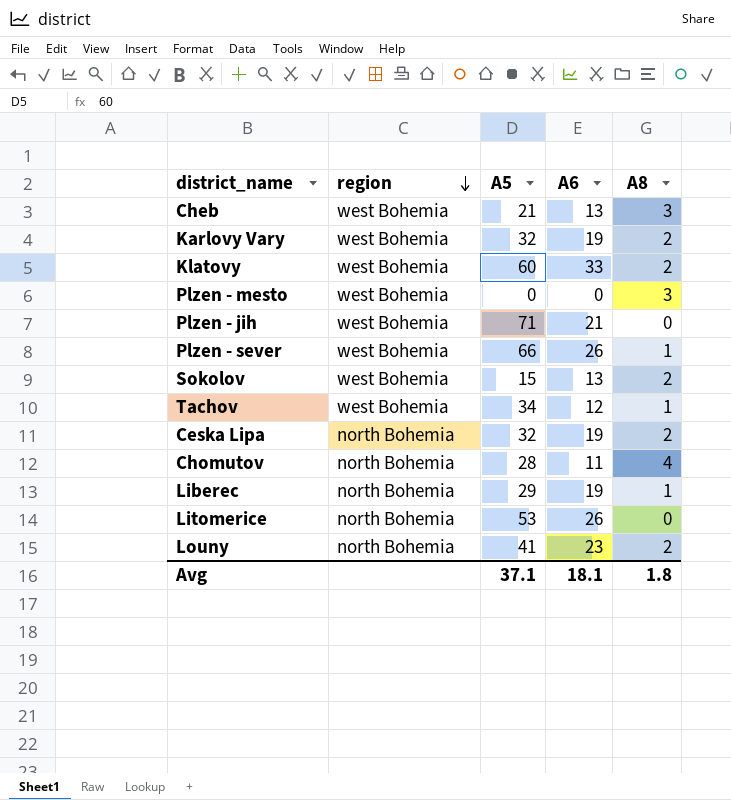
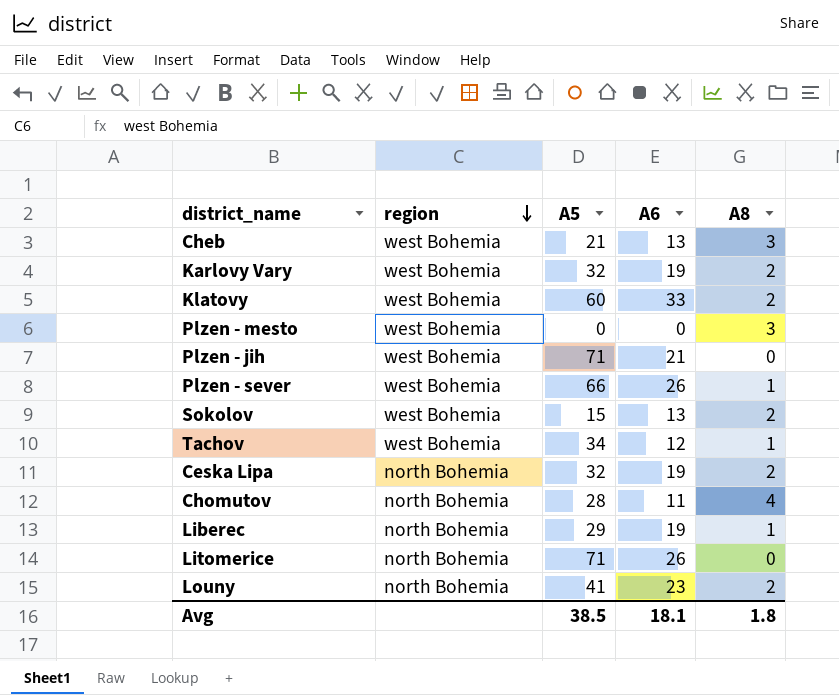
Litomerice | A5: 53 -> 71
Avg | A5: 37.1 -> 38.5

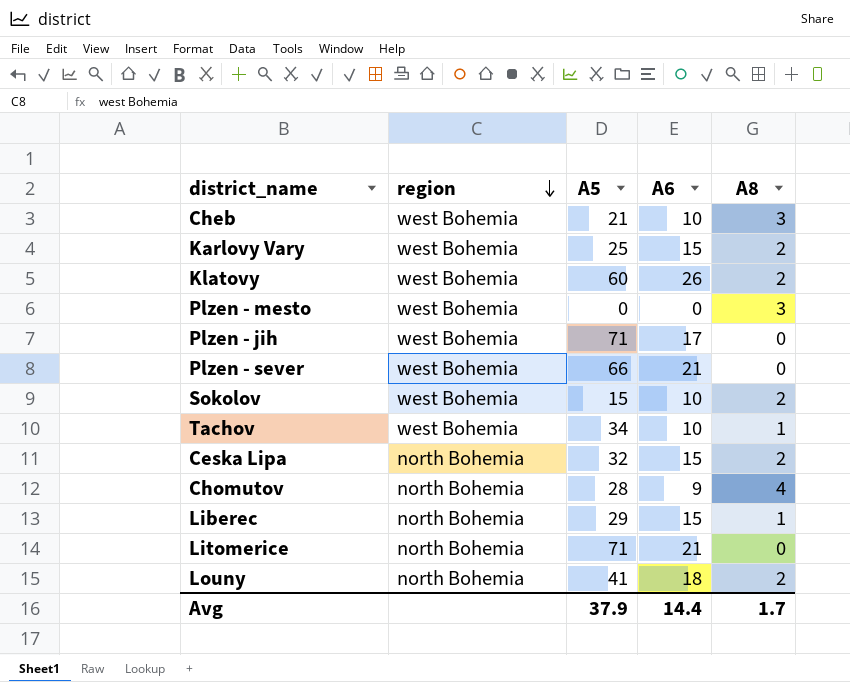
Cheb | A6: 13 -> 10
Karlovy Vary | A5: 32 -> 25
Karlovy Vary | A6: 19 -> 15
Klatovy | A6: 33 -> 26
Plzen - jih | A6: 21 -> 17
Plzen - sever | A6: 26 -> 21
Plzen - sever | A8: 1 -> 0
Sokolov | A6: 13 -> 10
Tachov | A6: 12 -> 10
Ceska Lipa | A6: 19 -> 15
Chomutov | A6: 11 -> 9
Liberec | A6: 19 -> 15
Litomerice | A6: 26 -> 21
Louny | A6: 23 -> 18
Avg | A5: 38.5 -> 37.9
Avg | A6: 18.1 -> 14.4
Avg | A8: 1.8 -> 1.7

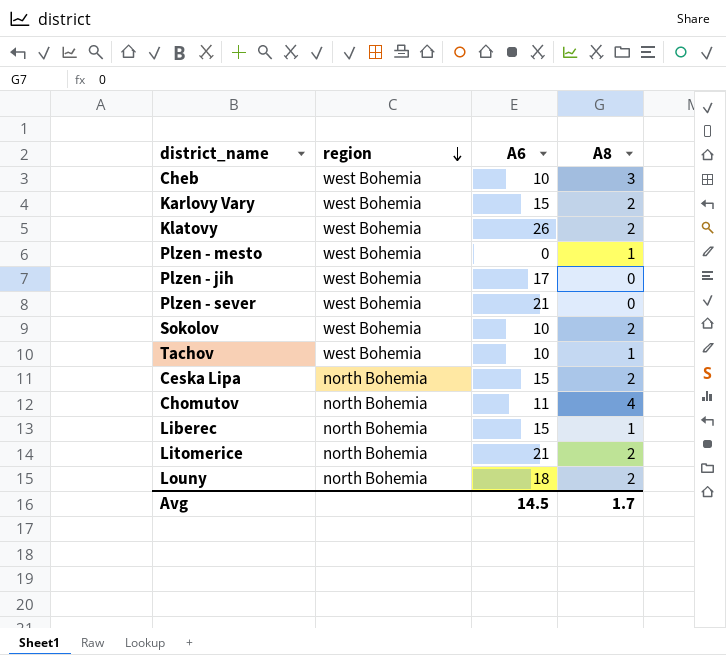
column A5 | position: 3 -> none
Plzen - mesto | A8: 3 -> 1
Chomutov | A6: 9 -> 11
Litomerice | A8: 0 -> 2
Avg | A6: 14.4 -> 14.5

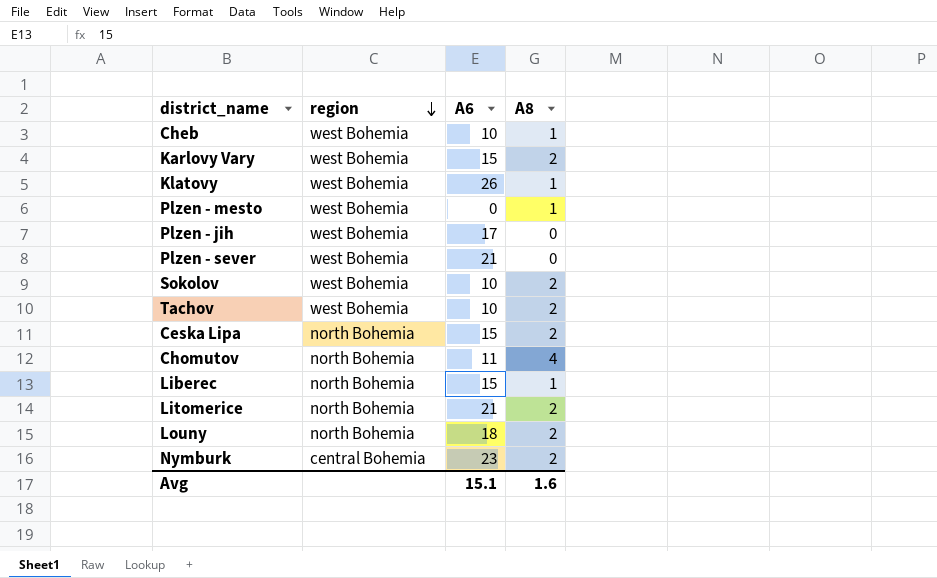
Cheb | A8: 3 -> 1
Klatovy | A8: 2 -> 1
Tachov | A8: 1 -> 2
row Nymburk: none -> central Bohemia | 23 | 2
Avg | A6: 14.5 -> 15.1
Avg | A8: 1.7 -> 1.6

